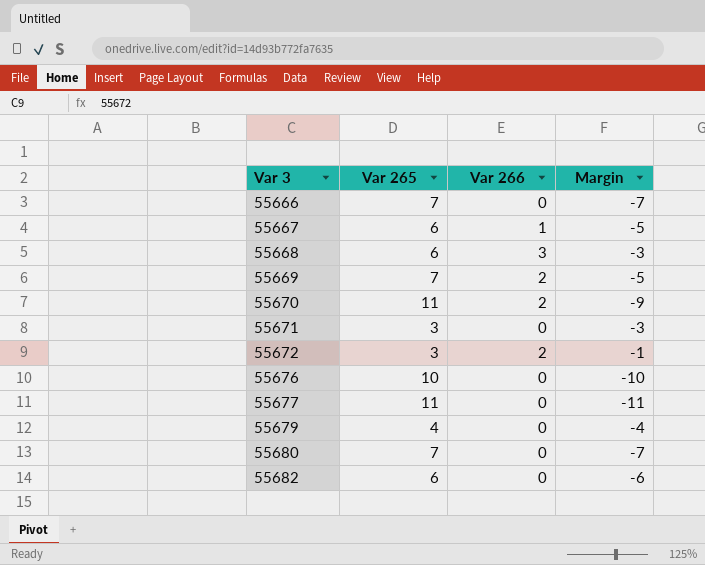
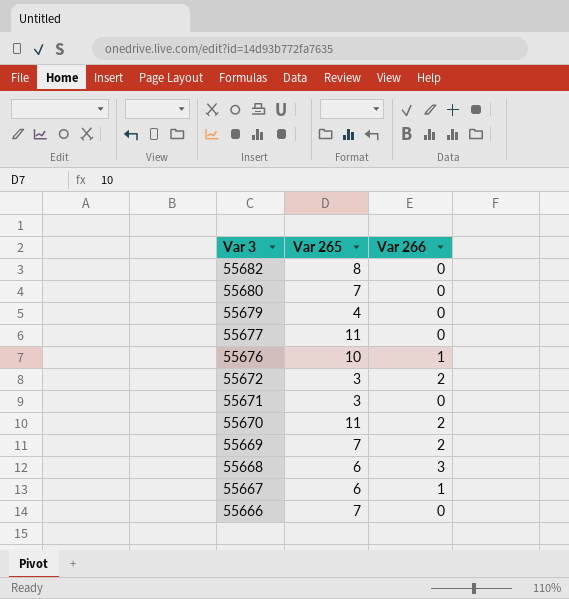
row order: Var 3 ascending -> Var 3 descending
column Margin | formula: [Var 266] - [Var 265] -> none
55682 | Var 265: 6 -> 8
55676 | Var 266: 0 -> 1

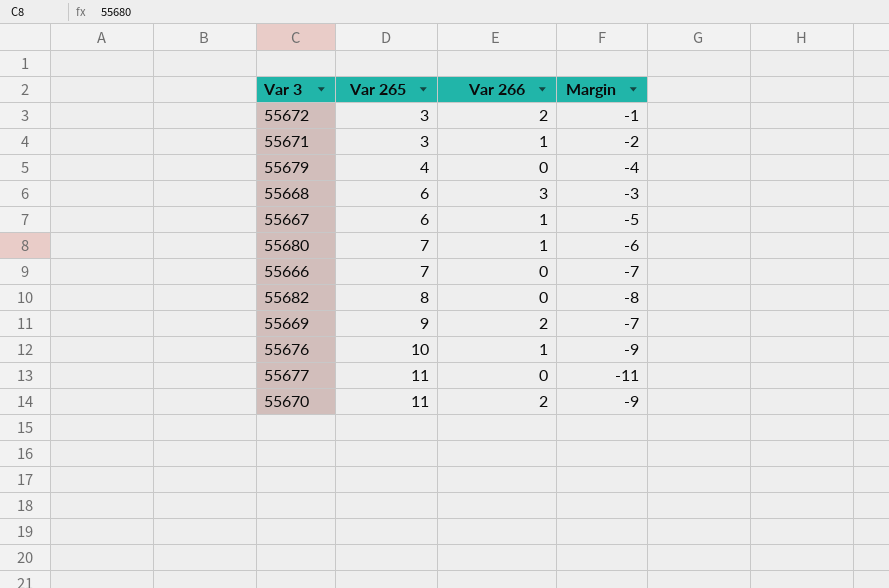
row order: Var 3 descending -> Var 265 ascending
column Margin | formula: none -> [Var 266] - [Var 265]
55671 | Var 266: 0 -> 1
55680 | Var 266: 0 -> 1
55669 | Var 265: 7 -> 9

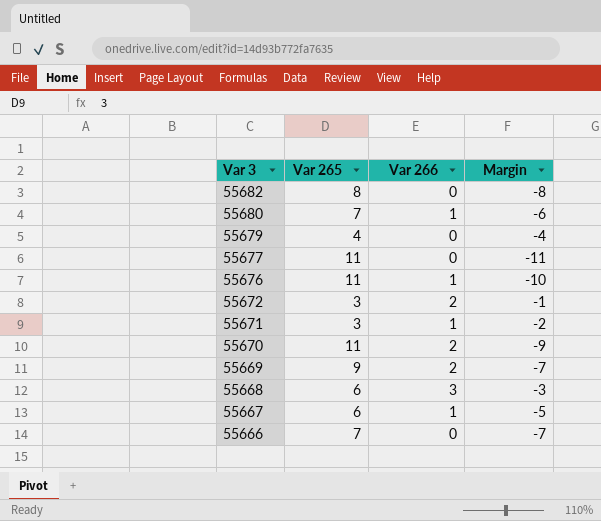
row order: Var 265 ascending -> Var 3 descending
55676 | Var 265: 10 -> 11
55676 | Margin: -9 -> -10

